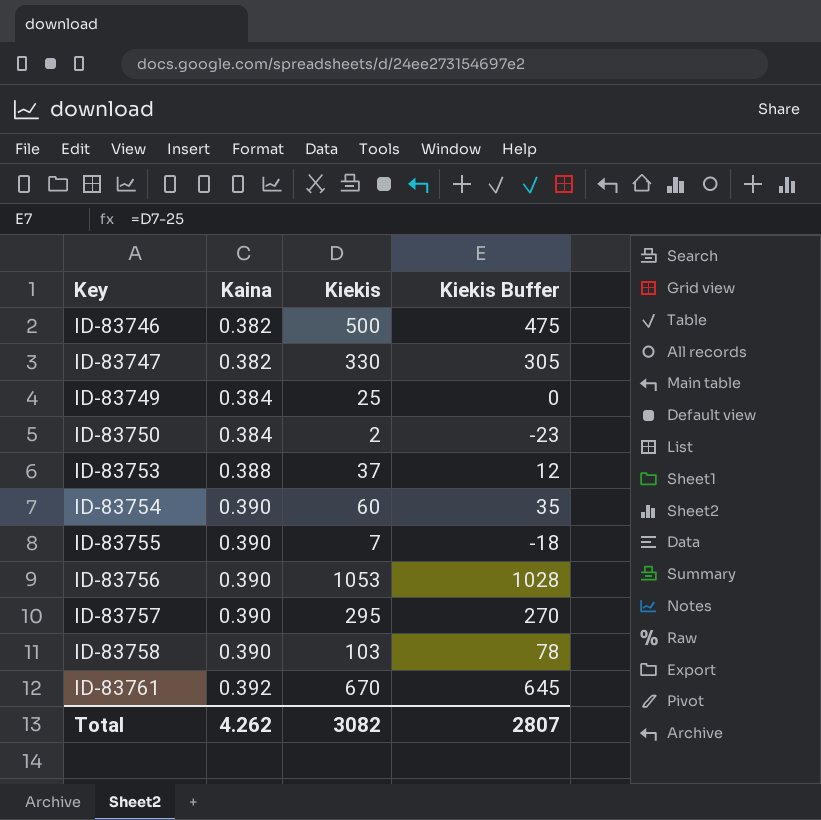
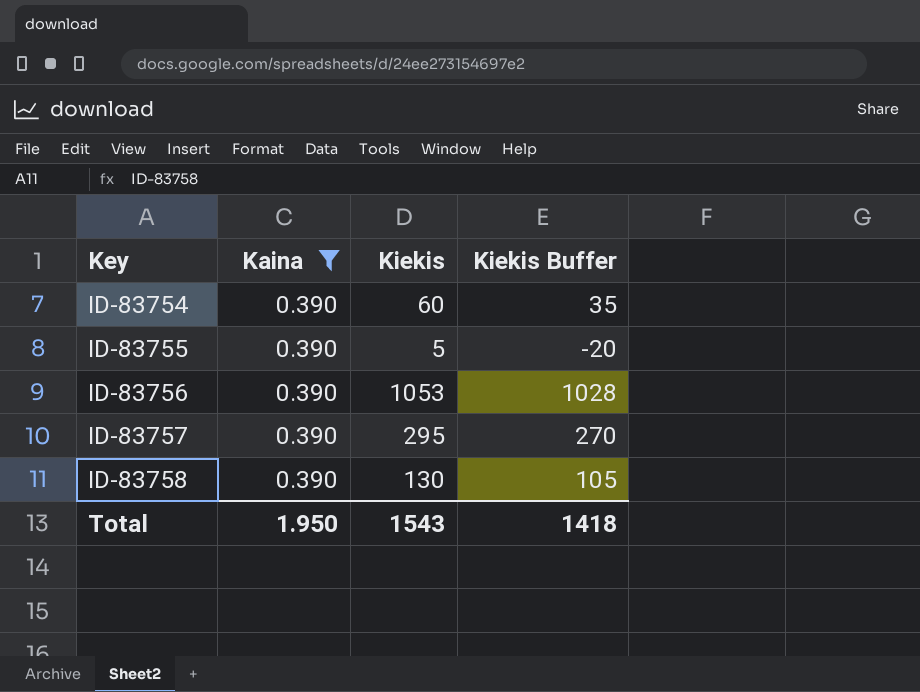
filter: none -> Kaina = 0.390
ID-83755 | Kiekis: 7 -> 5
ID-83755 | Kiekis Buffer: -18 -> -20
ID-83758 | Kiekis: 103 -> 130
ID-83758 | Kiekis Buffer: 78 -> 105
Total | Kaina: 4.262 -> 1.950
Total | Kiekis: 3082 -> 1543
Total | Kiekis Buffer: 2807 -> 1418

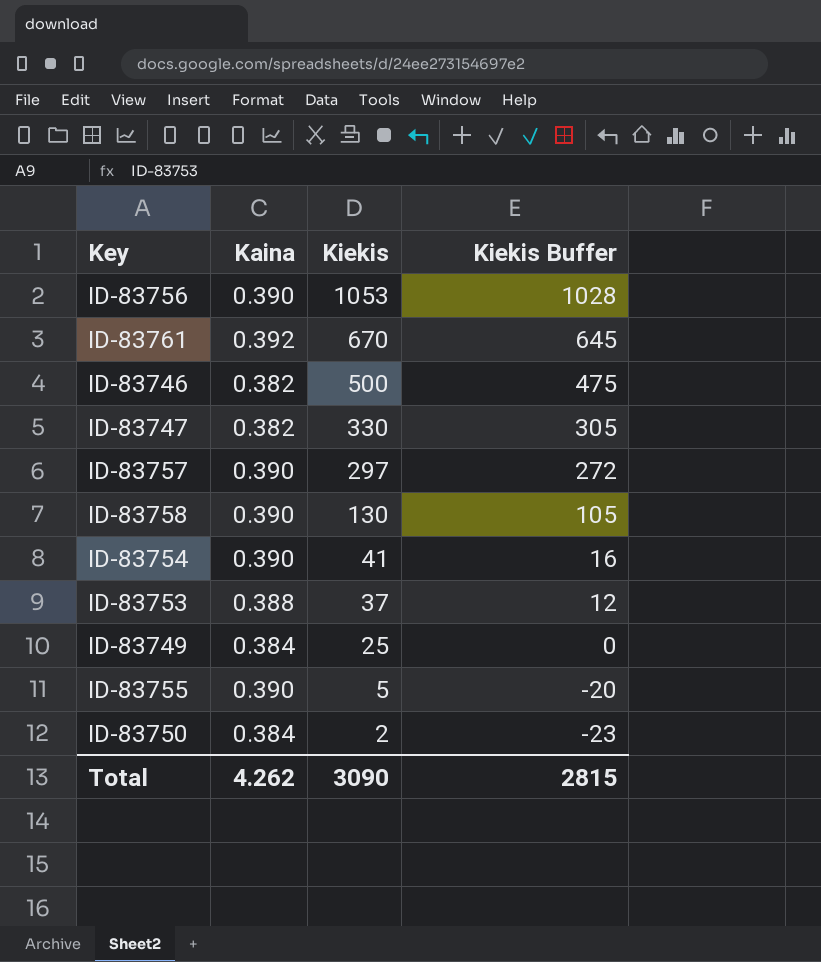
filter: Kaina = 0.390 -> none
row order: Key ascending -> Kiekis descending
ID-83757 | Kiekis: 295 -> 297
ID-83757 | Kiekis Buffer: 270 -> 272
ID-83754 | Kiekis: 60 -> 41
ID-83754 | Kiekis Buffer: 35 -> 16
Total | Kaina: 1.950 -> 4.262
Total | Kiekis: 1543 -> 3090
Total | Kiekis Buffer: 1418 -> 2815

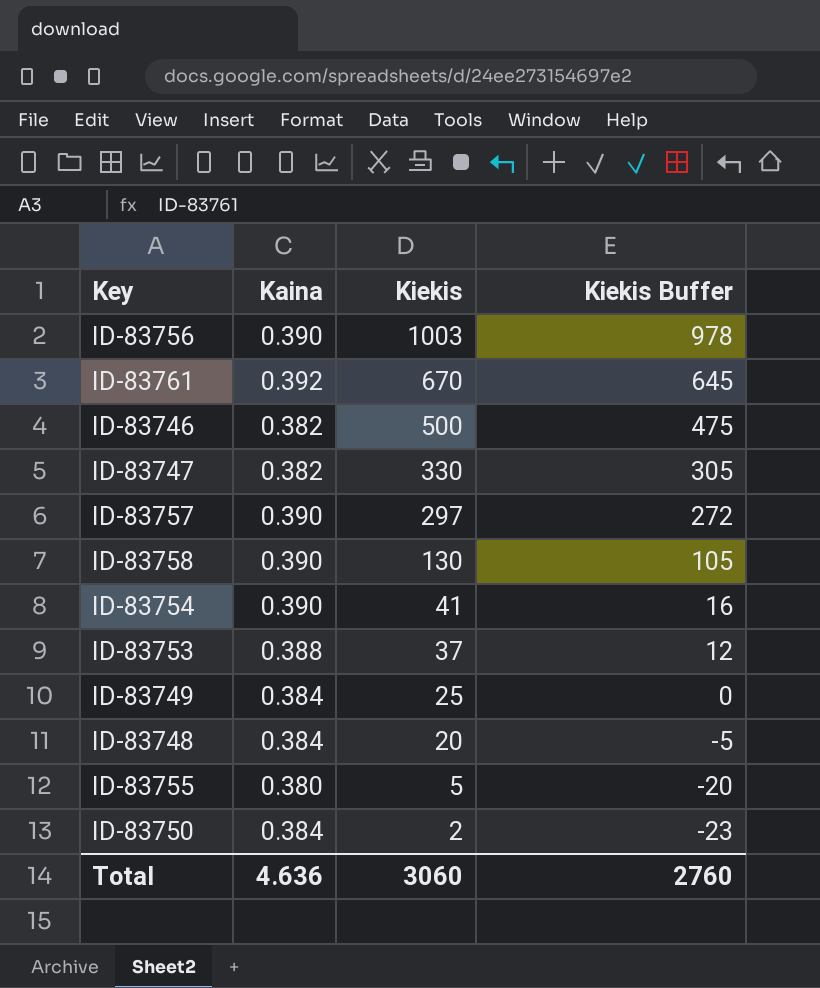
ID-83756 | Kiekis: 1053 -> 1003
ID-83756 | Kiekis Buffer: 1028 -> 978
row ID-83748: none -> 0.384 | 20 | -5
ID-83755 | Kaina: 0.390 -> 0.380
Total | Kaina: 4.262 -> 4.636
Total | Kiekis: 3090 -> 3060
Total | Kiekis Buffer: 2815 -> 2760

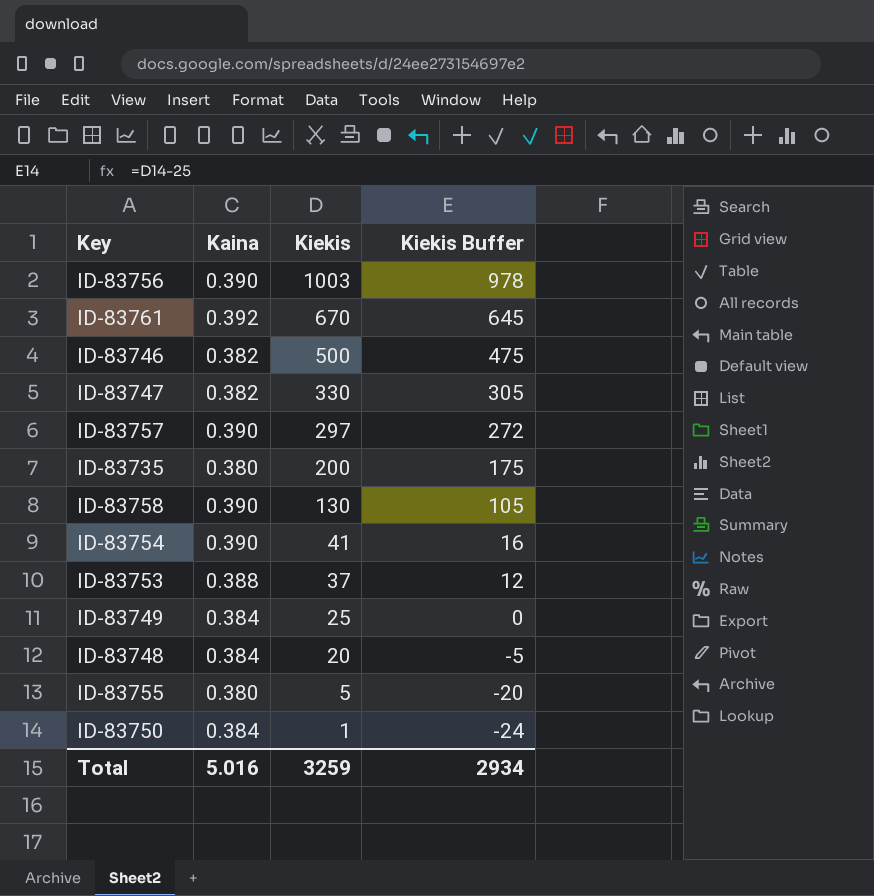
row ID-83735: none -> 0.380 | 200 | 175
ID-83750 | Kiekis: 2 -> 1
ID-83750 | Kiekis Buffer: -23 -> -24
Total | Kaina: 4.636 -> 5.016
Total | Kiekis: 3060 -> 3259
Total | Kiekis Buffer: 2760 -> 2934

